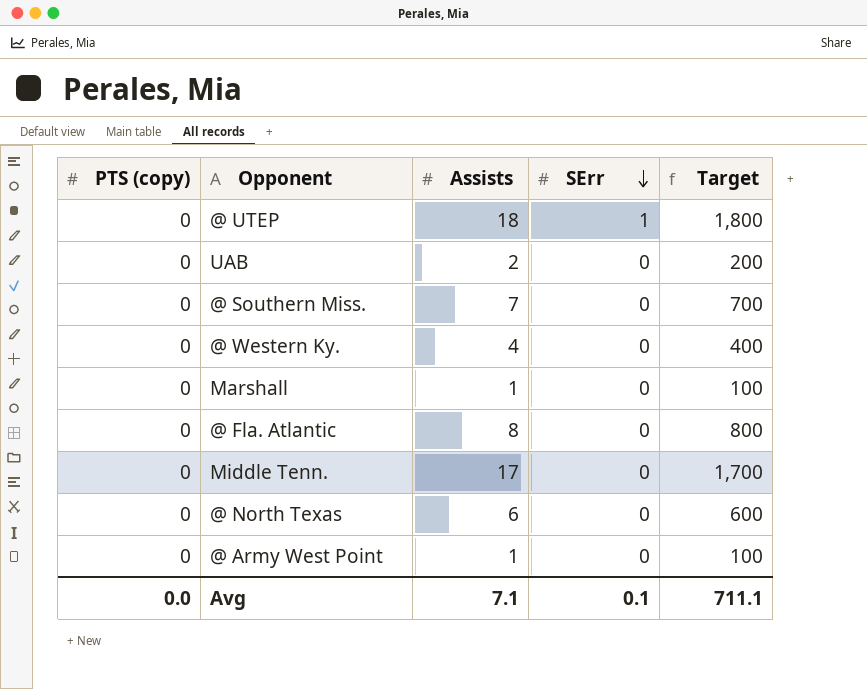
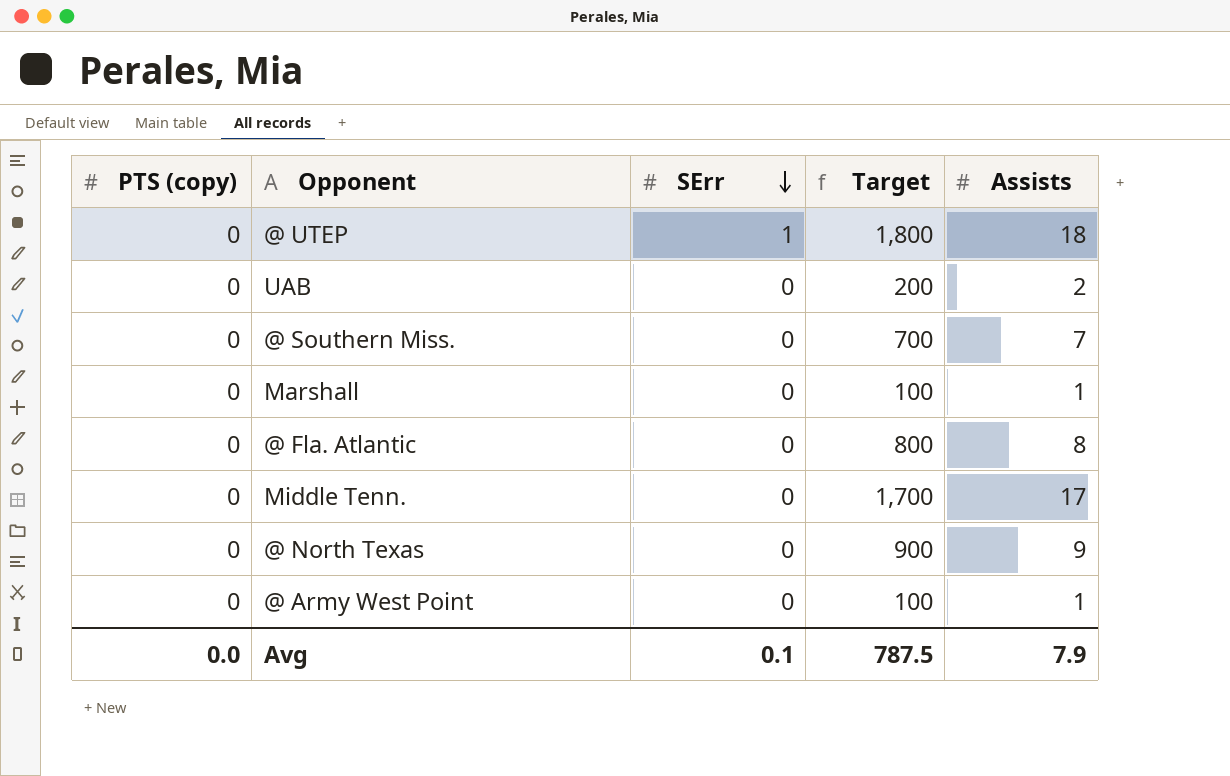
column Assists | position: 3 -> 5
row @ Western Ky.: 0 | 4 | 0 | 400 -> none
@ North Texas | Target: 600 -> 900
@ North Texas | Assists: 6 -> 9
Avg | Target: 711.1 -> 787.5
Avg | Assists: 7.1 -> 7.9

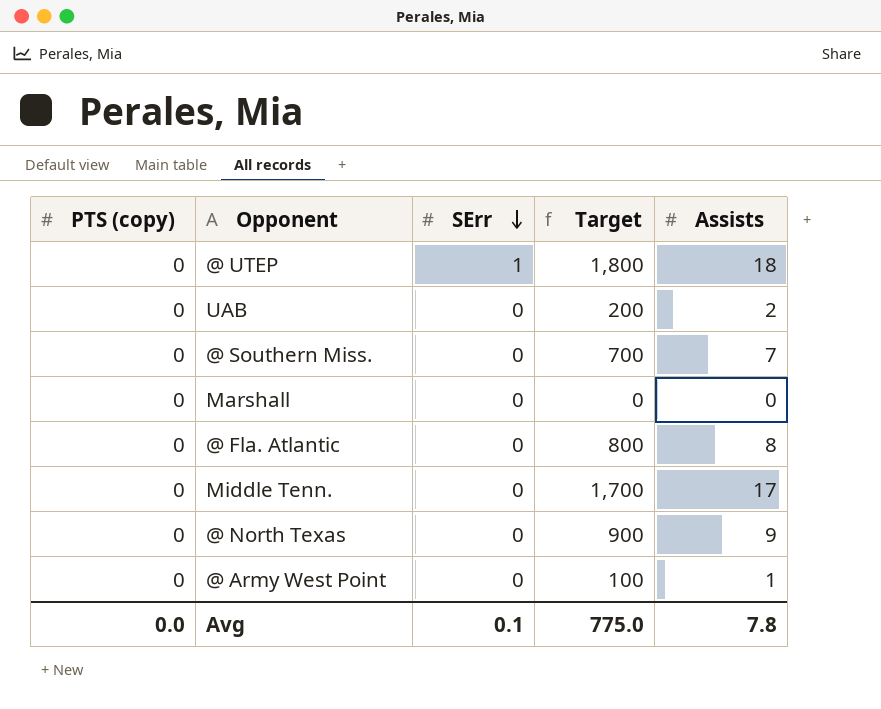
Marshall | Target: 100 -> 0
Marshall | Assists: 1 -> 0
Avg | Target: 787.5 -> 775.0
Avg | Assists: 7.9 -> 7.8

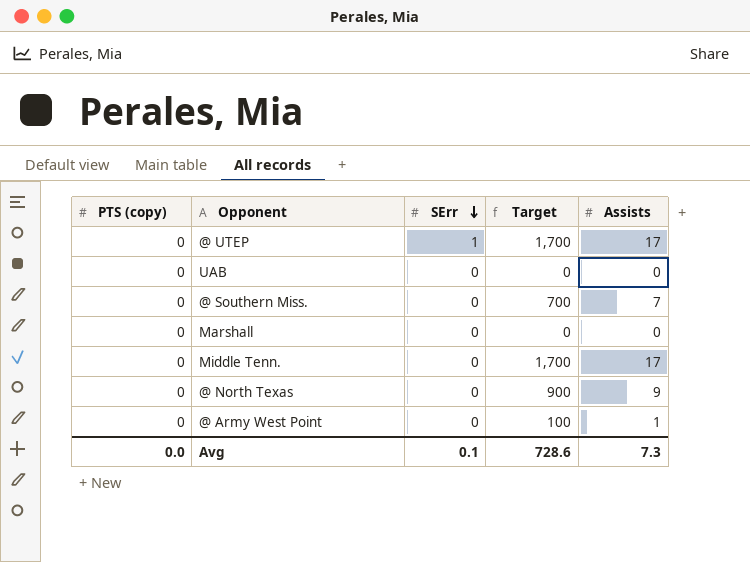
row @ Fla. Atlantic: 0 | 0 | 800 | 8 -> none
@ UTEP | Target: 1,800 -> 1,700
@ UTEP | Assists: 18 -> 17
UAB | Target: 200 -> 0
UAB | Assists: 2 -> 0
Avg | Target: 775.0 -> 728.6
Avg | Assists: 7.8 -> 7.3

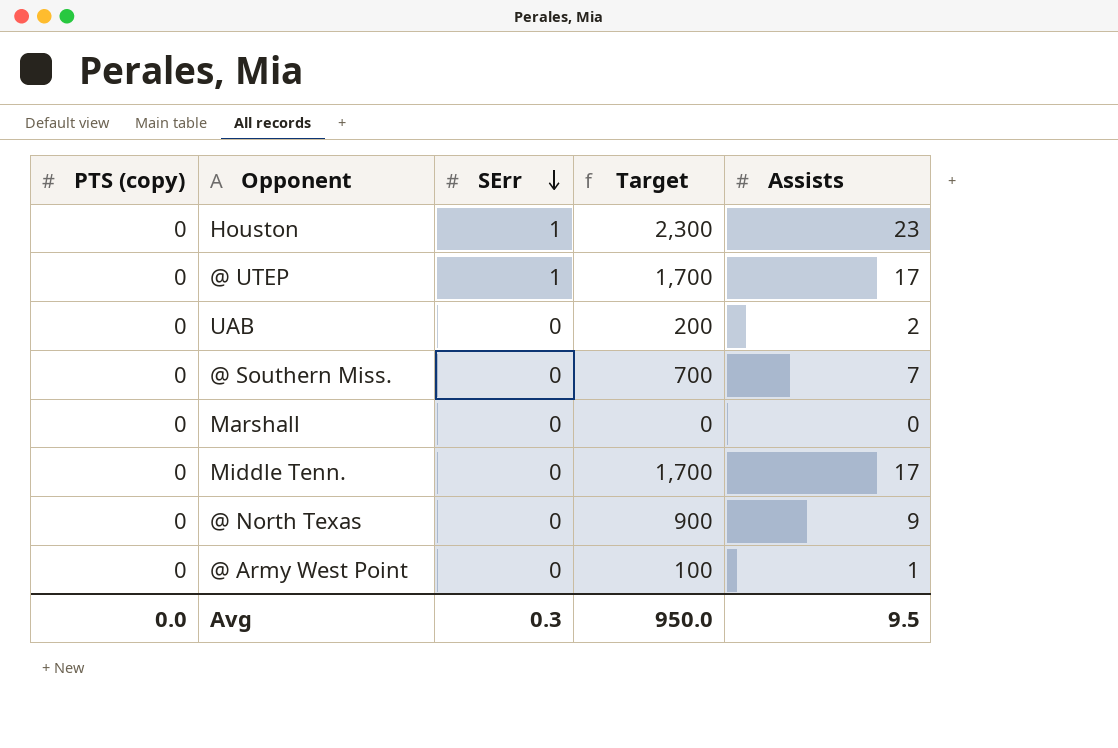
row Houston: none -> 0 | 1 | 2,300 | 23
UAB | Target: 0 -> 200
UAB | Assists: 0 -> 2
Avg | SErr: 0.1 -> 0.3
Avg | Target: 728.6 -> 950.0
Avg | Assists: 7.3 -> 9.5

